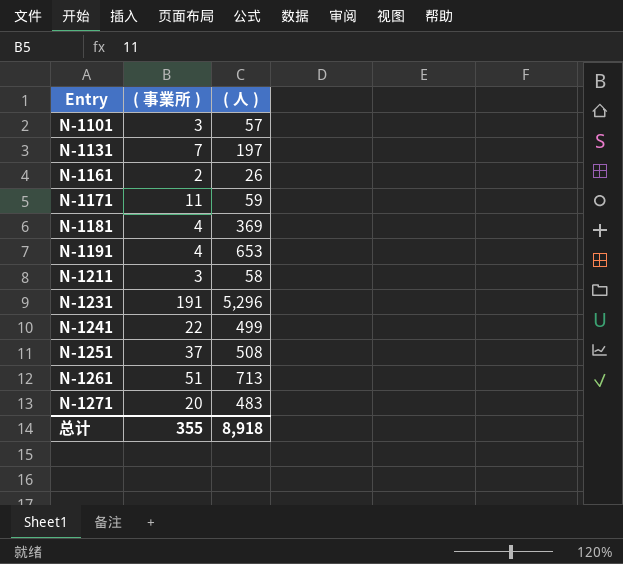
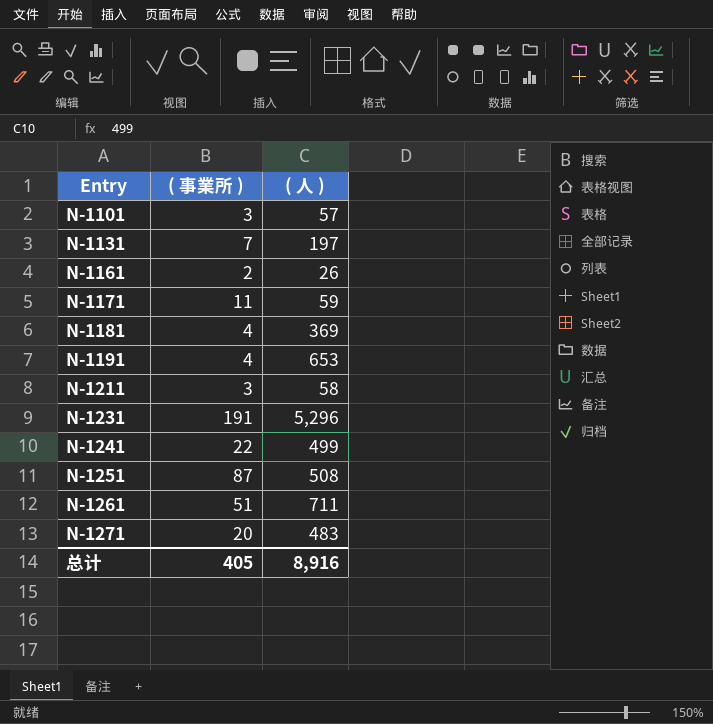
N-1251 | ( 事業所 ): 37 -> 87
N-1261 | ( 人 ): 713 -> 711
总计 | ( 事業所 ): 355 -> 405
总计 | ( 人 ): 8,918 -> 8,916

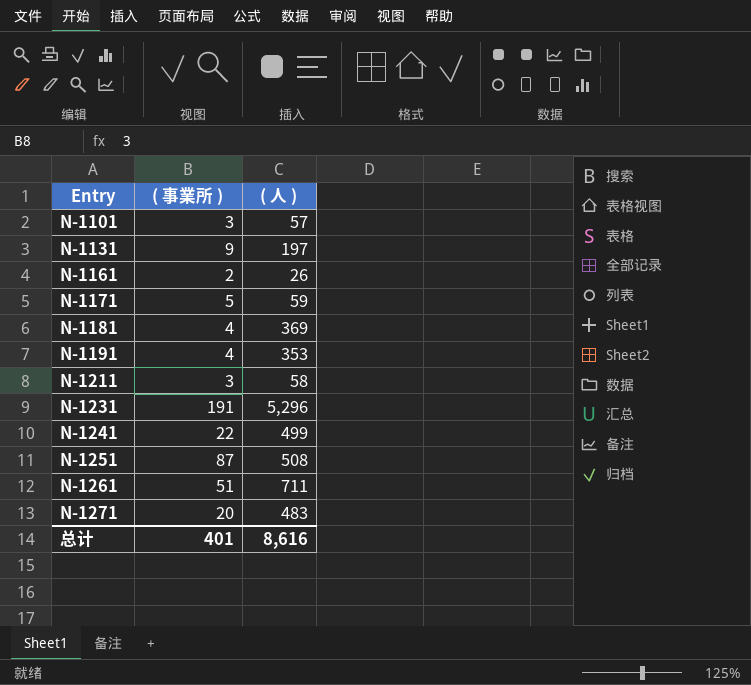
N-1131 | ( 事業所 ): 7 -> 9
N-1171 | ( 事業所 ): 11 -> 5
N-1191 | ( 人 ): 653 -> 353
总计 | ( 事業所 ): 405 -> 401
总计 | ( 人 ): 8,916 -> 8,616

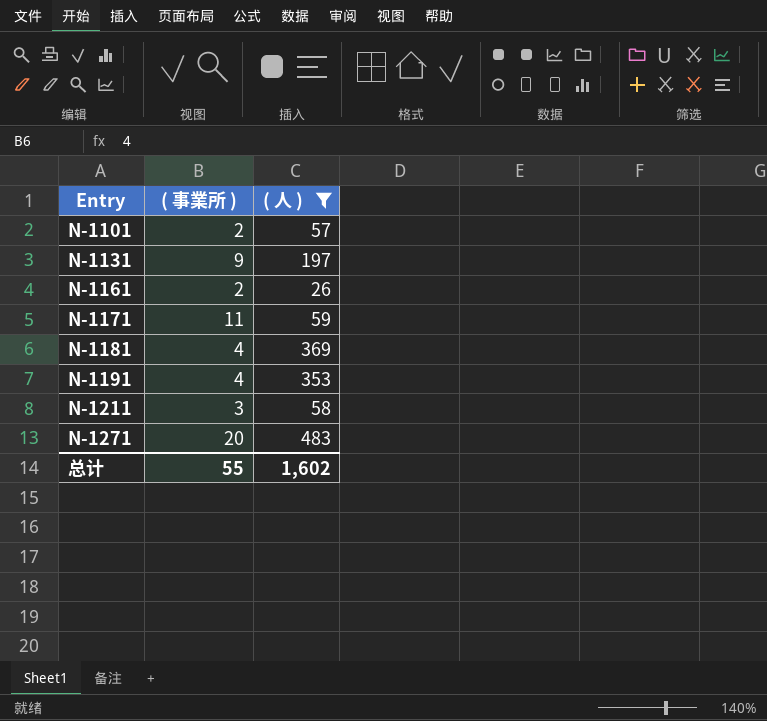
filter: none -> ( 人 ) <= 483
N-1101 | ( 事業所 ): 3 -> 2
N-1171 | ( 事業所 ): 5 -> 11
总计 | ( 事業所 ): 401 -> 55
总计 | ( 人 ): 8,616 -> 1,602

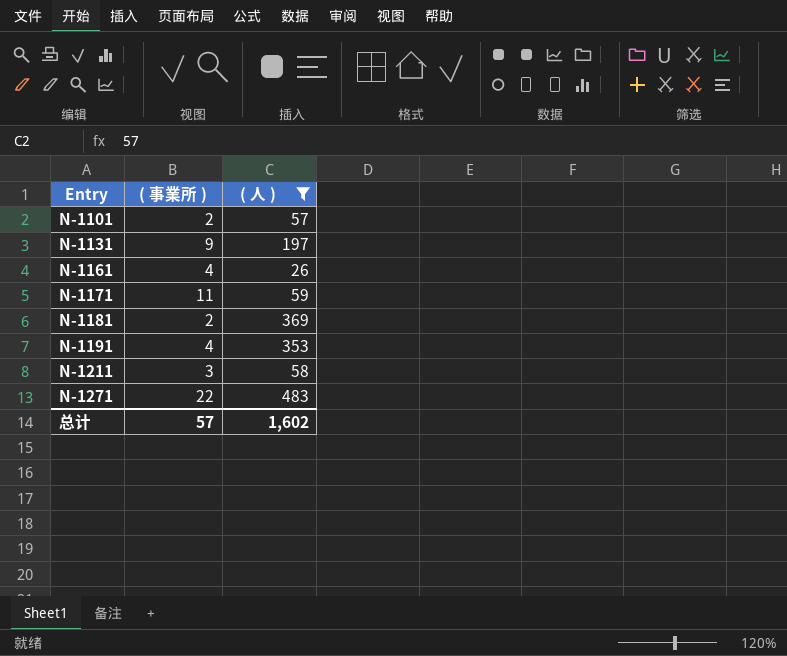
N-1161 | ( 事業所 ): 2 -> 4
N-1181 | ( 事業所 ): 4 -> 2
N-1271 | ( 事業所 ): 20 -> 22
总计 | ( 事業所 ): 55 -> 57

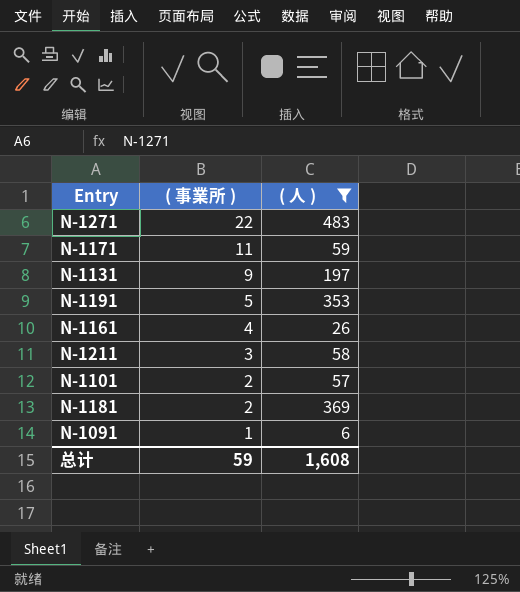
row order: Entry ascending -> ( 事業所 ) descending
N-1191 | ( 事業所 ): 4 -> 5
row N-1091: none -> 1 | 6
总计 | ( 事業所 ): 57 -> 59
总计 | ( 人 ): 1,602 -> 1,608

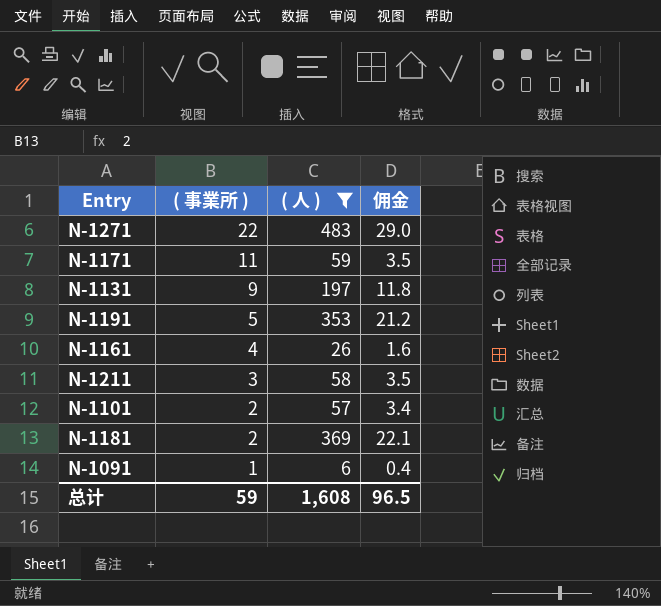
column 佣金 | formula: none -> [( 人 )] * 0.06

